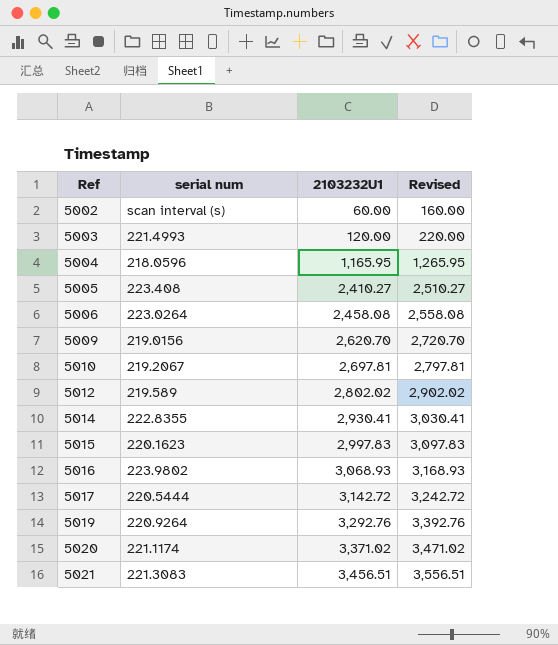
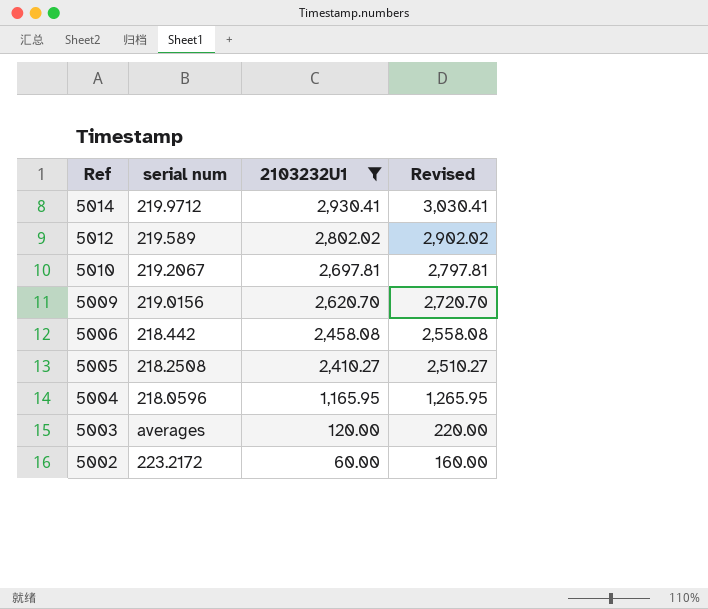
filter: none -> 2103232U1 <= 2,930.41
row order: Ref ascending -> Ref descending
5014 | serial num: 222.8355 -> 219.9712
5006 | serial num: 223.0264 -> 218.442
5005 | serial num: 223.408 -> 218.2508
5003 | serial num: 221.4993 -> averages
5002 | serial num: scan interval (s) -> 223.2172

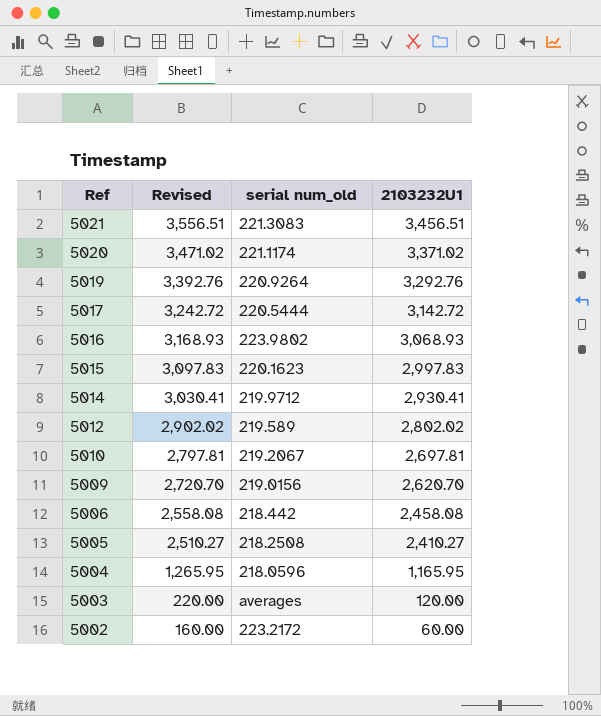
filter: 2103232U1 <= 2,930.41 -> none
column Revised | position: 4 -> 2
column name: serial num -> serial num_old

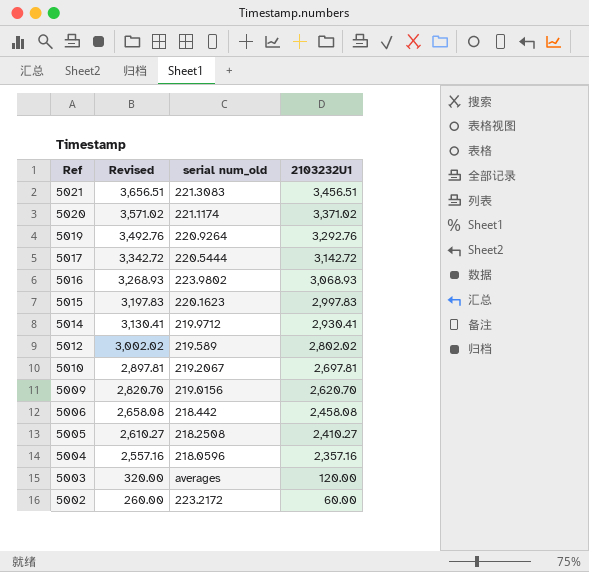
column Revised | formula: [2103232U1] + 100 -> [2103232U1] + 200
5004 | 2103232U1: 1,165.95 -> 2,357.16

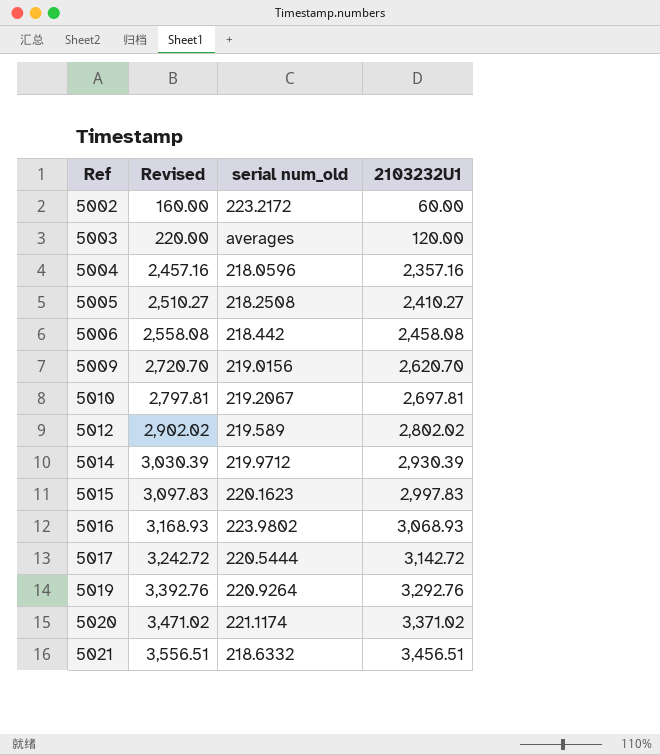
row order: Ref descending -> Ref ascending
column Revised | formula: [2103232U1] + 200 -> [2103232U1] + 100
5014 | 2103232U1: 2,930.41 -> 2,930.39
5021 | serial num_old: 221.3083 -> 218.6332

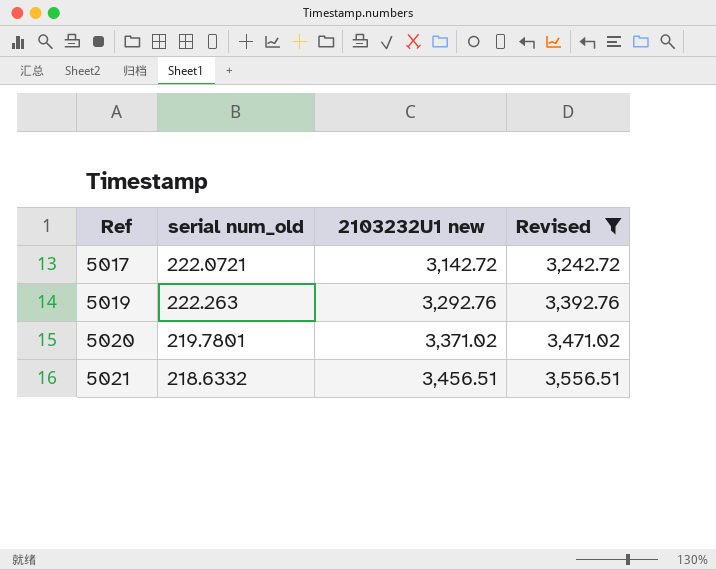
filter: none -> Revised >= 3,242.72
column name: 2103232U1 -> 2103232U1 new
column Revised | position: 2 -> 4
5017 | serial num_old: 220.5444 -> 222.0721
5019 | serial num_old: 220.9264 -> 222.263
5020 | serial num_old: 221.1174 -> 219.7801

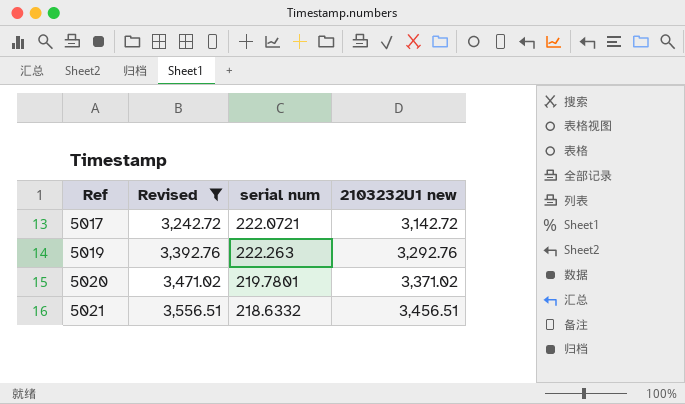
column Revised | position: 4 -> 2
column name: serial num_old -> serial num

